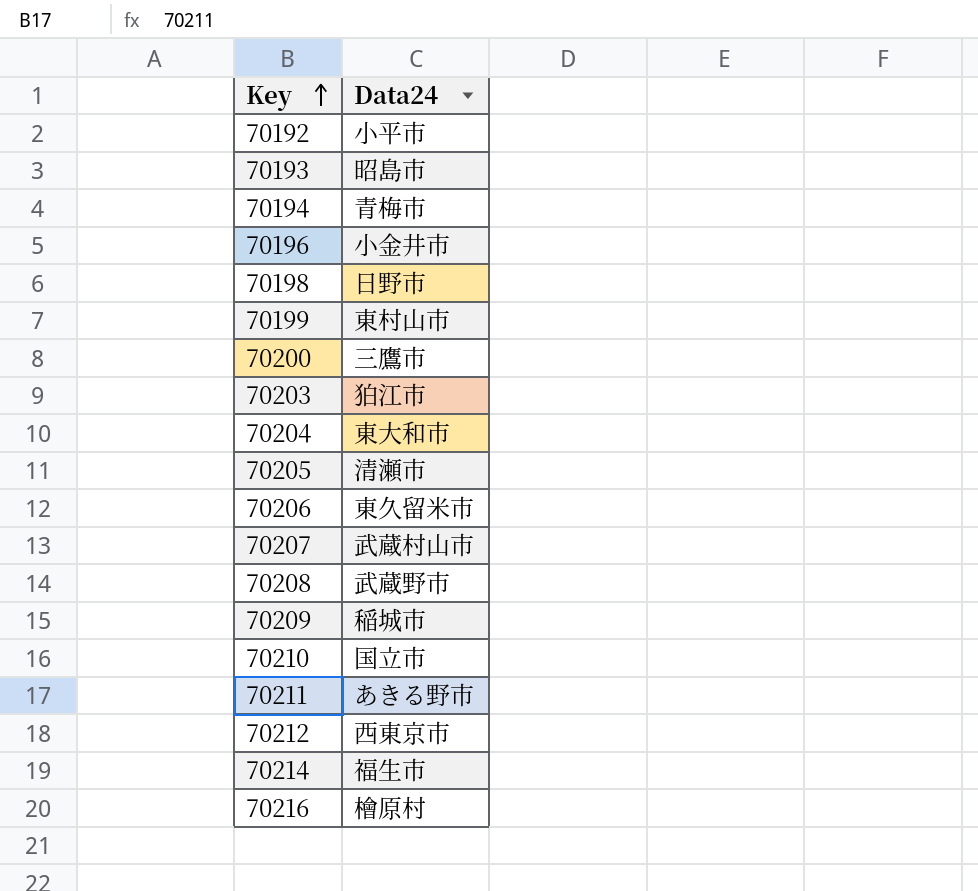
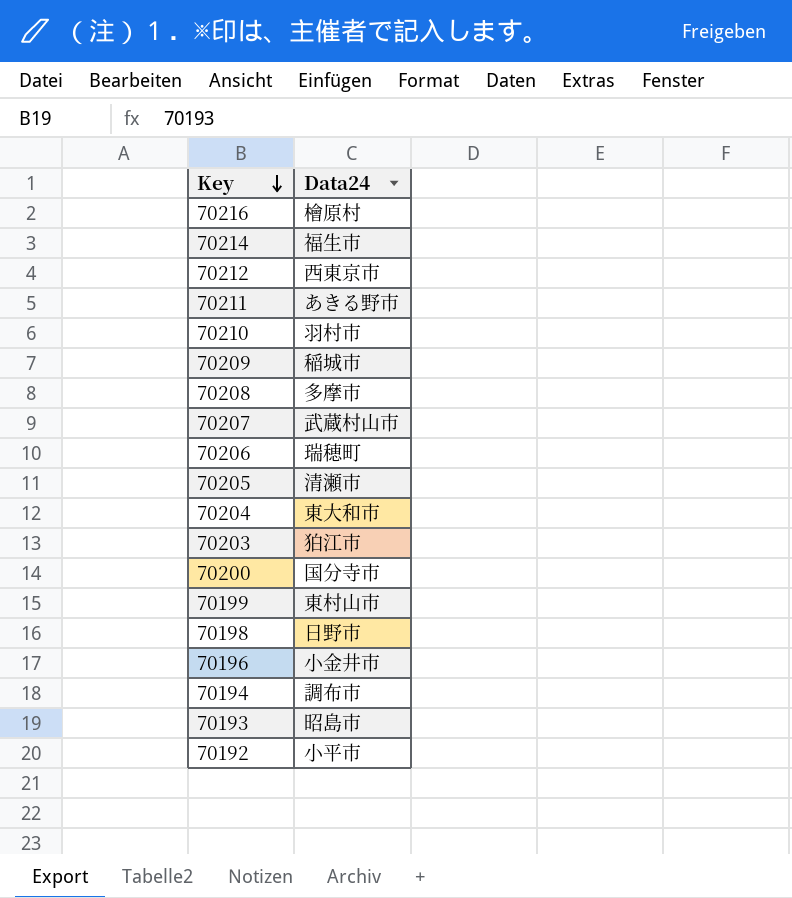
row order: Key ascending -> Key descending
70210 | Data24: 国立市 -> 羽村市
70208 | Data24: 武蔵野市 -> 多摩市
70206 | Data24: 東久留米市 -> 瑞穂町
70200 | Data24: 三鷹市 -> 国分寺市
70194 | Data24: 青梅市 -> 調布市

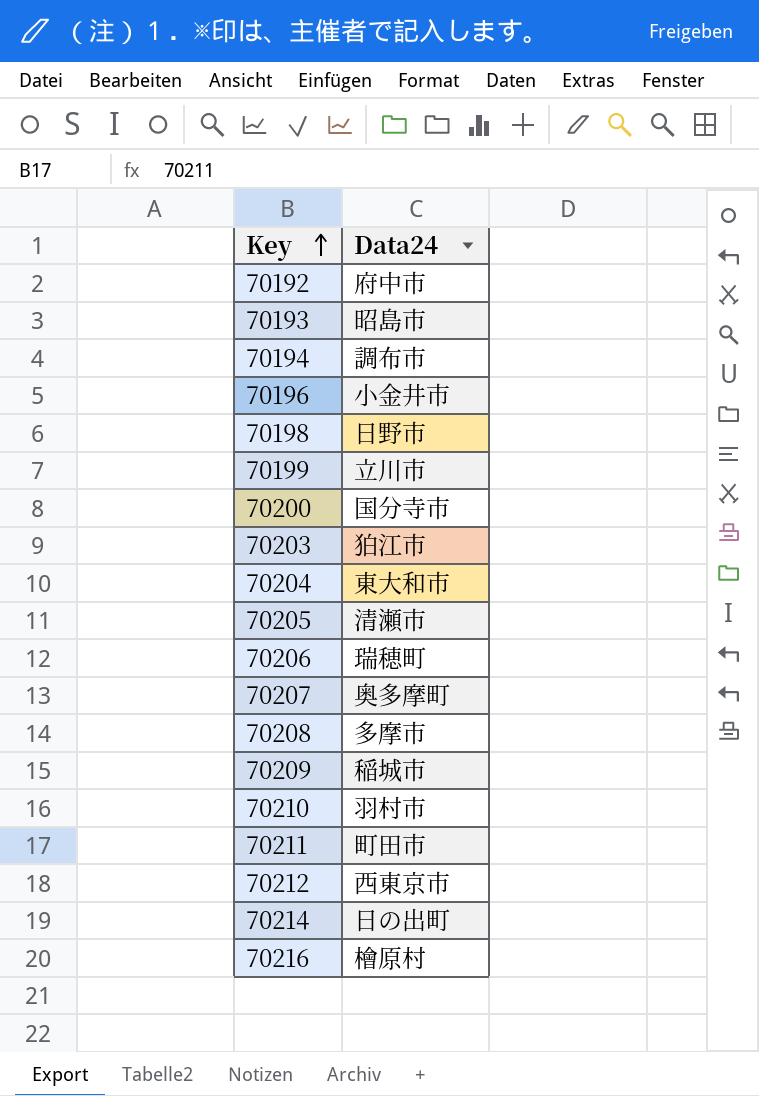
row order: Key descending -> Key ascending
70192 | Data24: 小平市 -> 府中市
70199 | Data24: 東村山市 -> 立川市
70207 | Data24: 武蔵村山市 -> 奥多摩町
70211 | Data24: あきる野市 -> 町田市
70214 | Data24: 福生市 -> 日の出町

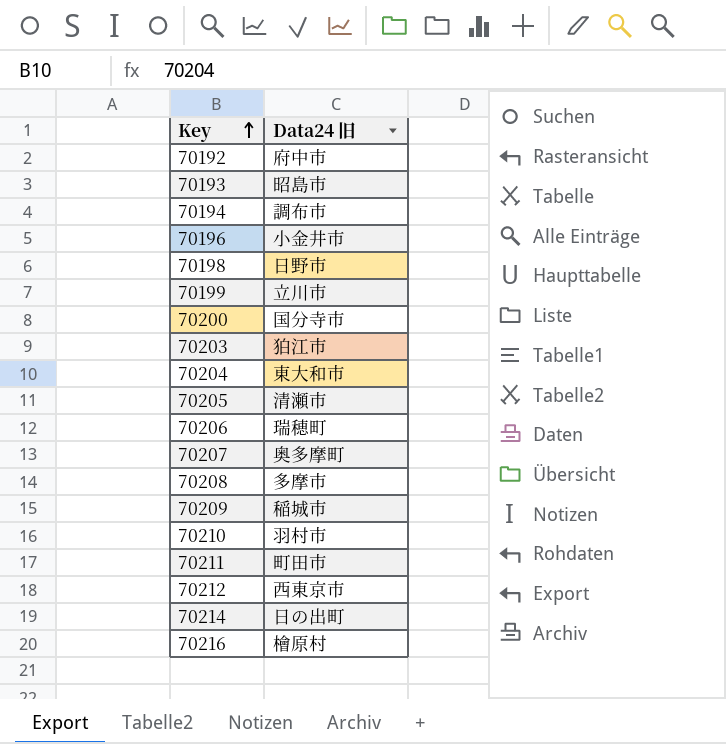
column name: Data24 -> Data24 旧

